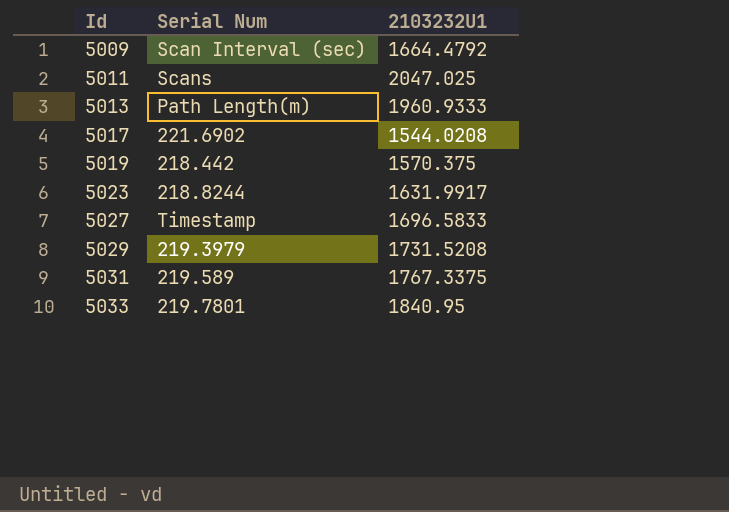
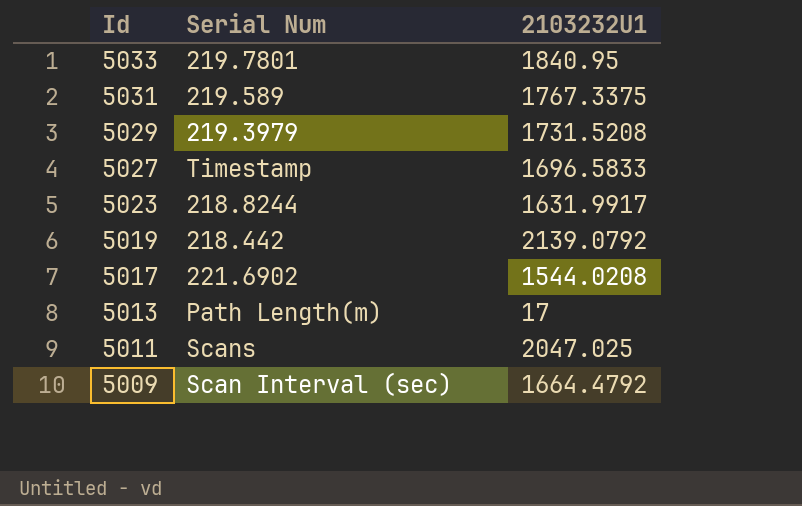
row order: Id ascending -> Id descending
5019 | 2103232U1: 1570.375 -> 2139.0792
5013 | 2103232U1: 1960.9333 -> 17

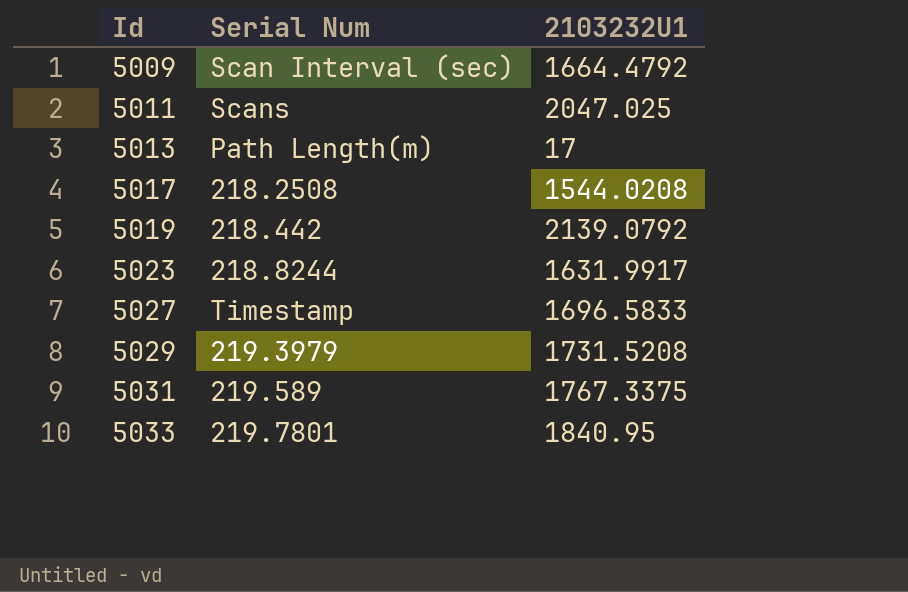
row order: Id descending -> Id ascending
5017 | Serial Num: 221.6902 -> 218.2508

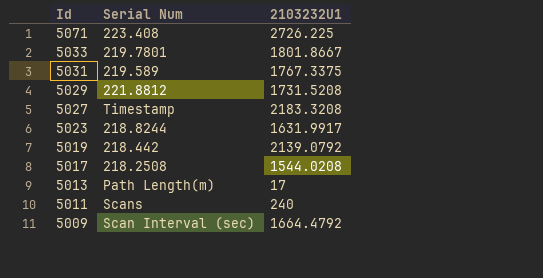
row order: Id ascending -> Id descending
row 5071: none -> 223.408 | 2726.225
5033 | 2103232U1: 1840.95 -> 1801.8667
5029 | Serial Num: 219.3979 -> 221.8812
5027 | 2103232U1: 1696.5833 -> 2183.3208
5011 | 2103232U1: 2047.025 -> 240

